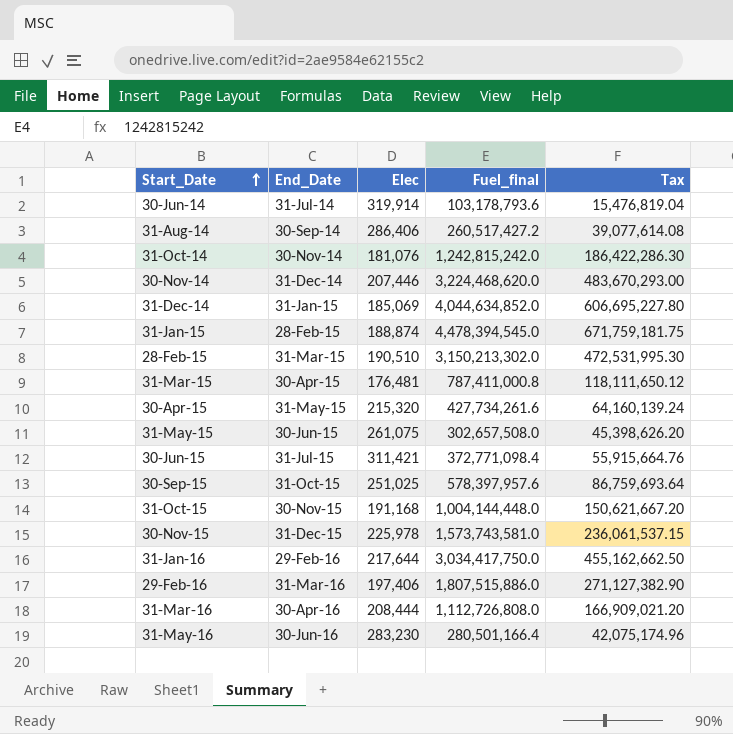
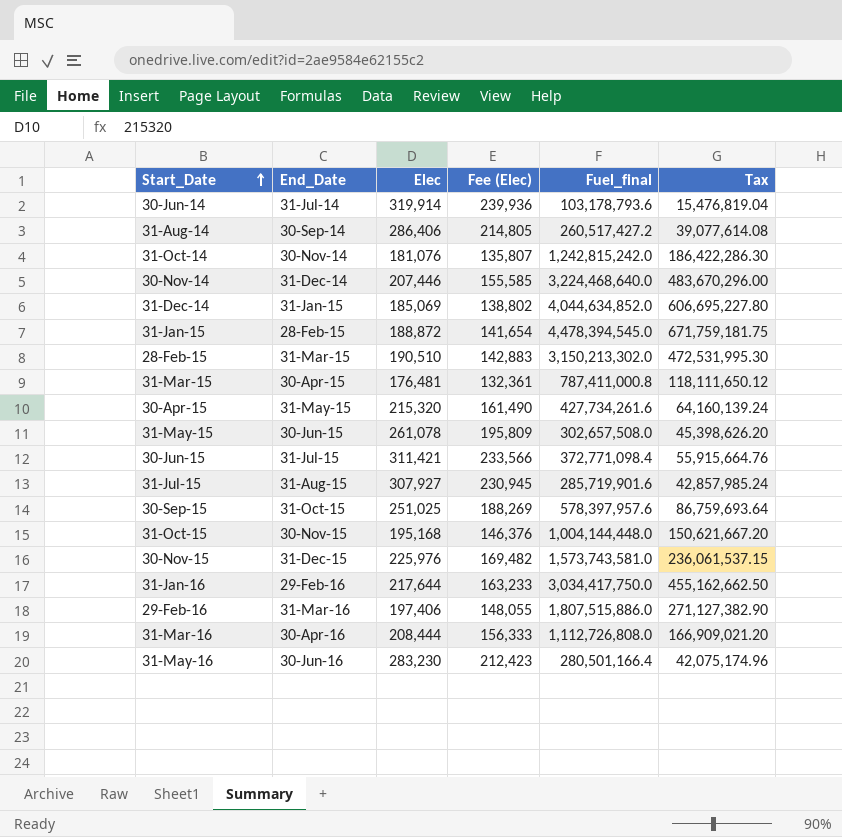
column Fee (Elec) | formula: none -> [Elec] * 0.75
30-Nov-14 | Fuel_final: 3,224,468,620.0 -> 3,224,468,640.0
30-Nov-14 | Tax: 483,670,293.00 -> 483,670,296.00
31-Jan-15 | Elec: 188,874 -> 188,872
31-May-15 | Elec: 261,075 -> 261,078
row 31-Jul-15: none -> 31-Aug-15 | 307,927 | 230,945 | 285,719,901.6 | 42,857,985.24
31-Oct-15 | Elec: 191,168 -> 195,168
30-Nov-15 | Elec: 225,978 -> 225,976

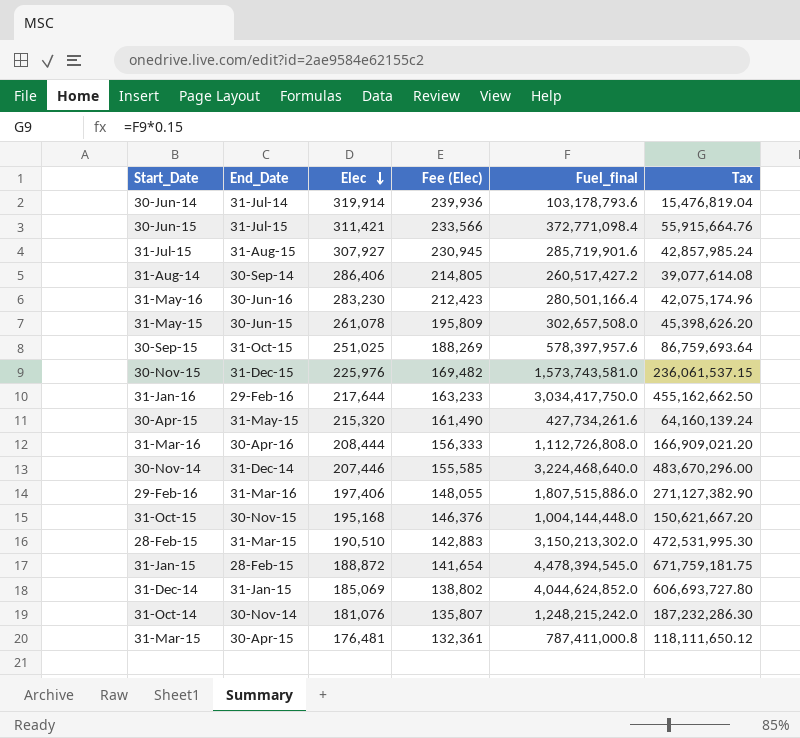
row order: Start_Date ascending -> Elec descending
31-Dec-14 | Fuel_final: 4,044,634,852.0 -> 4,044,624,852.0
31-Dec-14 | Tax: 606,695,227.80 -> 606,693,727.80
31-Oct-14 | Fuel_final: 1,242,815,242.0 -> 1,248,215,242.0
31-Oct-14 | Tax: 186,422,286.30 -> 187,232,286.30

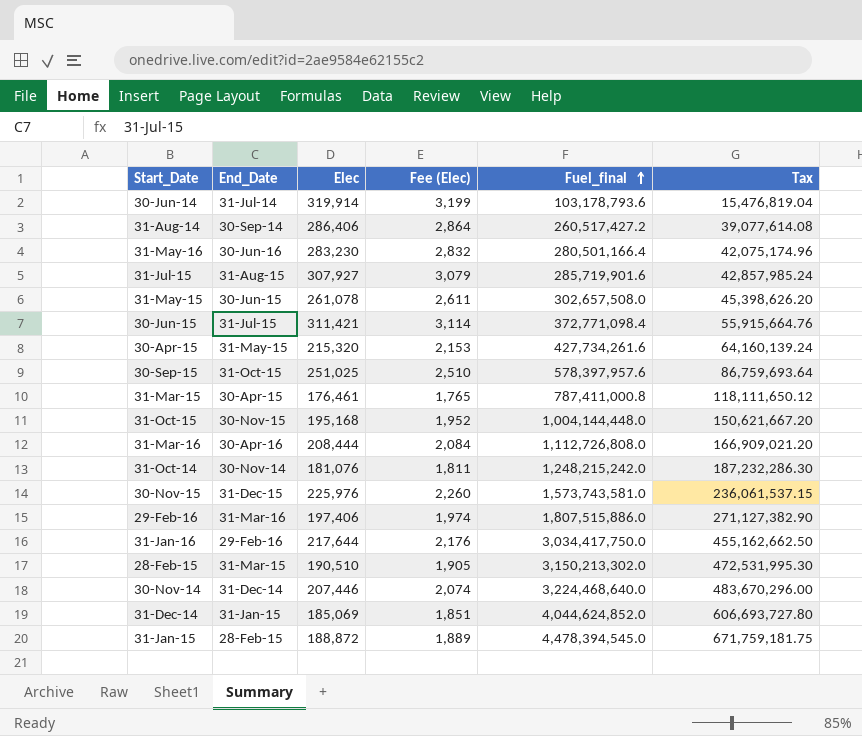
row order: Elec descending -> Fuel_final ascending
column Fee (Elec) | formula: [Elec] * 0.75 -> [Elec] * 0.01
31-Mar-15 | Elec: 176,481 -> 176,461

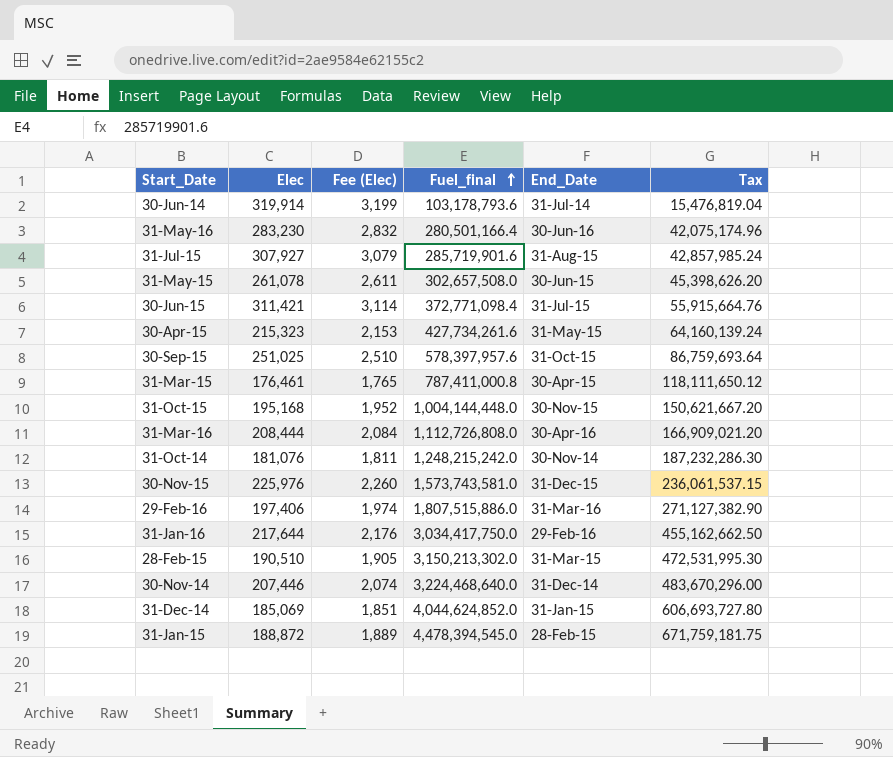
column End_Date | position: 2 -> 5
row 31-Aug-14: 30-Sep-14 | 286,406 | 2,864 | 260,517,427.2 | 39,077,614.08 -> none
30-Apr-15 | Elec: 215,320 -> 215,323

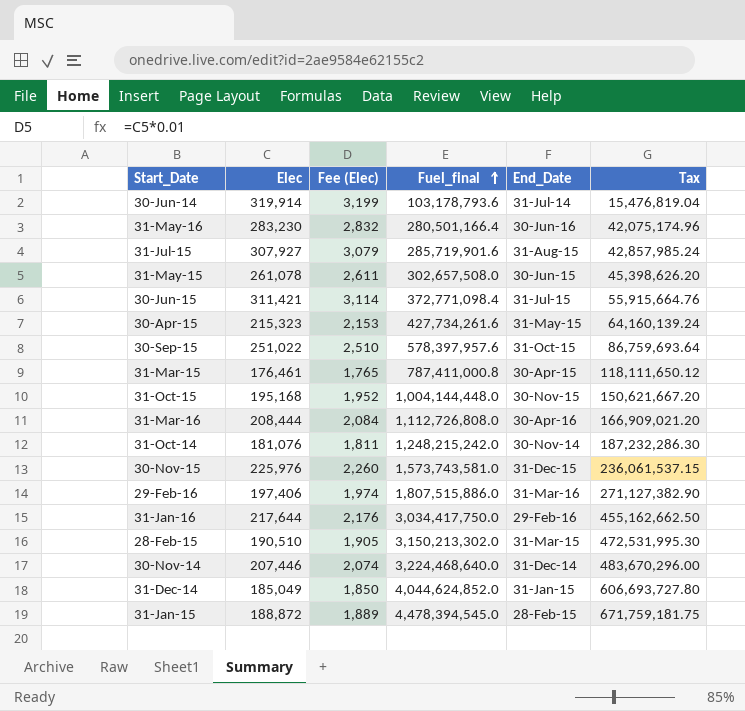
30-Sep-15 | Elec: 251,025 -> 251,022
31-Dec-14 | Elec: 185,069 -> 185,049
31-Dec-14 | Fee (Elec): 1,851 -> 1,850

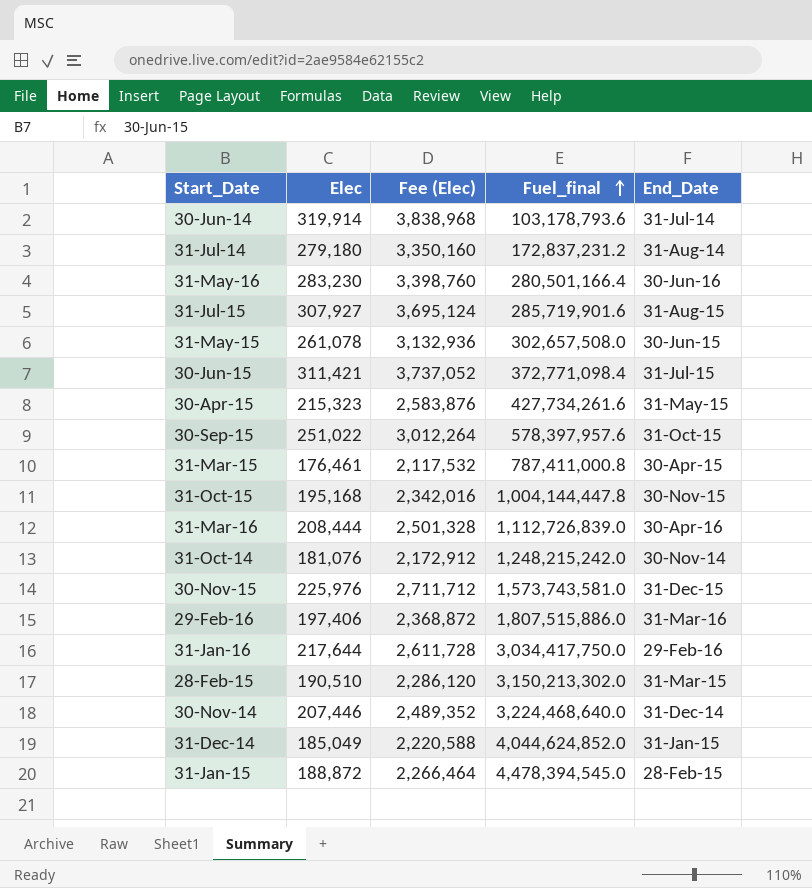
column Tax | formula: [Fuel_final] * 0.15 -> none
column Fee (Elec) | formula: [Elec] * 0.01 -> [Elec] * 12
row 31-Jul-14: none -> 279,180 | 3,350,160 | 172,837,231.2 | 31-Aug-14
31-Oct-15 | Fuel_final: 1,004,144,448.0 -> 1,004,144,447.8
31-Mar-16 | Fuel_final: 1,112,726,808.0 -> 1,112,726,839.0

